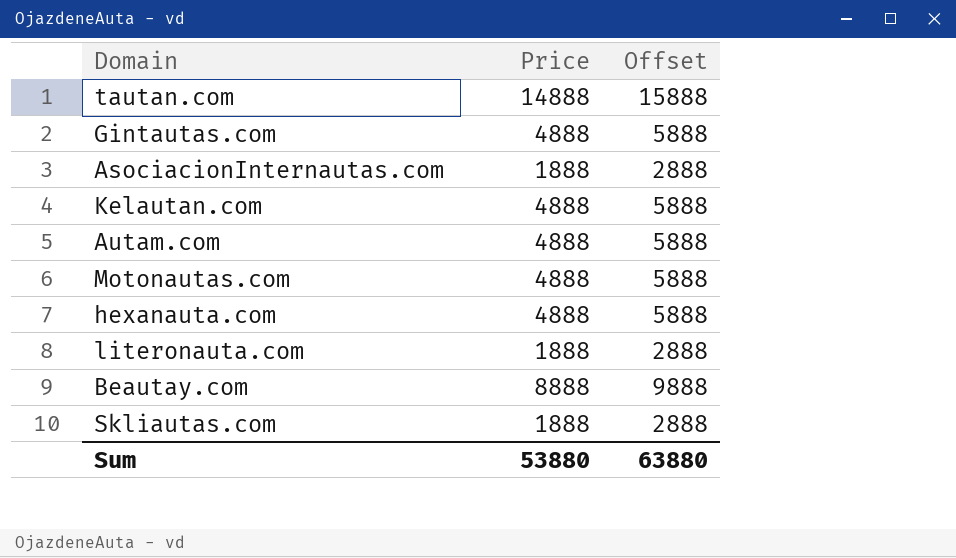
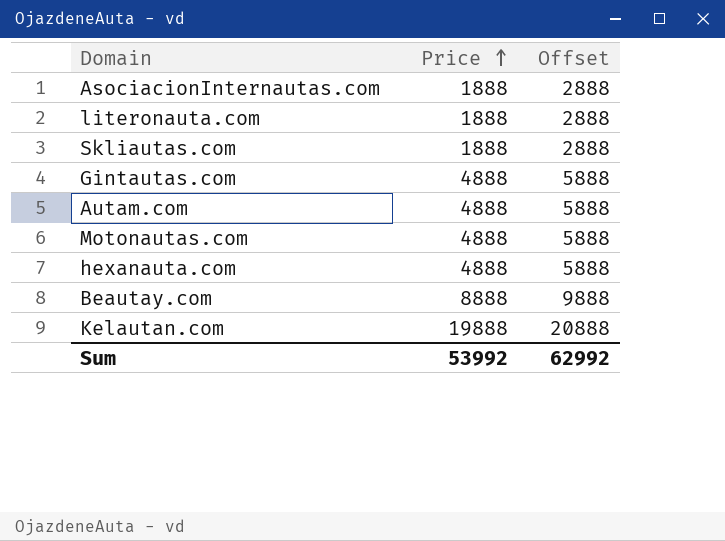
row order: none -> Price ascending
row tautan.com: 14888 | 15888 -> none
Kelautan.com | Price: 4888 -> 19888
Kelautan.com | Offset: 5888 -> 20888
Sum | Price: 53880 -> 53992
Sum | Offset: 63880 -> 62992

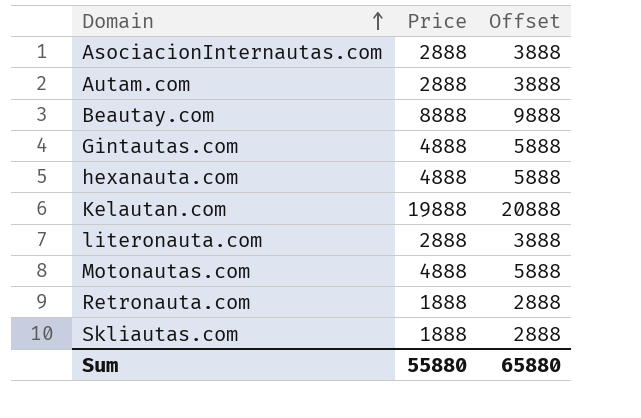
row order: Price ascending -> Domain ascending
AsociacionInternautas.com | Price: 1888 -> 2888
AsociacionInternautas.com | Offset: 2888 -> 3888
Autam.com | Price: 4888 -> 2888
Autam.com | Offset: 5888 -> 3888
literonauta.com | Price: 1888 -> 2888
literonauta.com | Offset: 2888 -> 3888
row Retronauta.com: none -> 1888 | 2888
Sum | Price: 53992 -> 55880
Sum | Offset: 62992 -> 65880

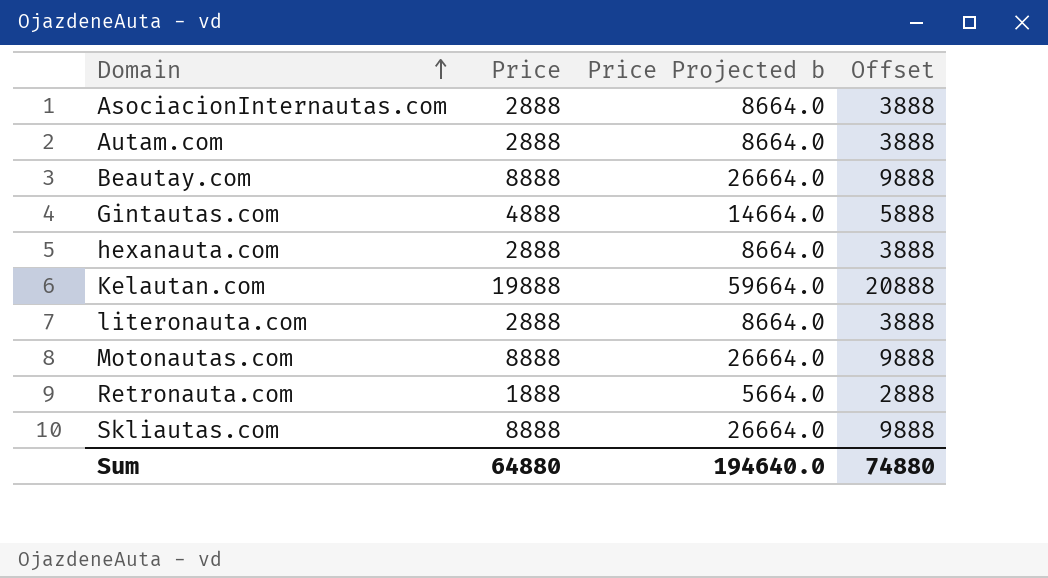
column Price Projected b | formula: none -> [Price] * 3
hexanauta.com | Price: 4888 -> 2888
hexanauta.com | Offset: 5888 -> 3888
Motonautas.com | Price: 4888 -> 8888
Motonautas.com | Offset: 5888 -> 9888
Skliautas.com | Price: 1888 -> 8888
Skliautas.com | Offset: 2888 -> 9888
Sum | Price: 55880 -> 64880
Sum | Offset: 65880 -> 74880

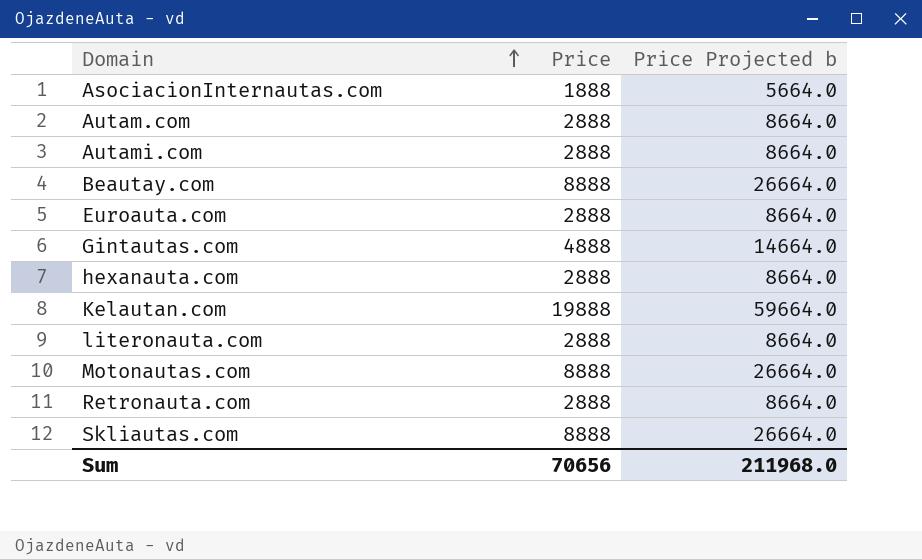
column Offset | formula: [Price] + 1000 -> none
AsociacionInternautas.com | Price: 2888 -> 1888
AsociacionInternautas.com | Price Projected b: 8664.0 -> 5664.0
row Autami.com: none -> 2888 | 8664.0
row Euroauta.com: none -> 2888 | 8664.0
Retronauta.com | Price: 1888 -> 2888
Retronauta.com | Price Projected b: 5664.0 -> 8664.0
Sum | Price: 64880 -> 70656
Sum | Price Projected b: 194640.0 -> 211968.0

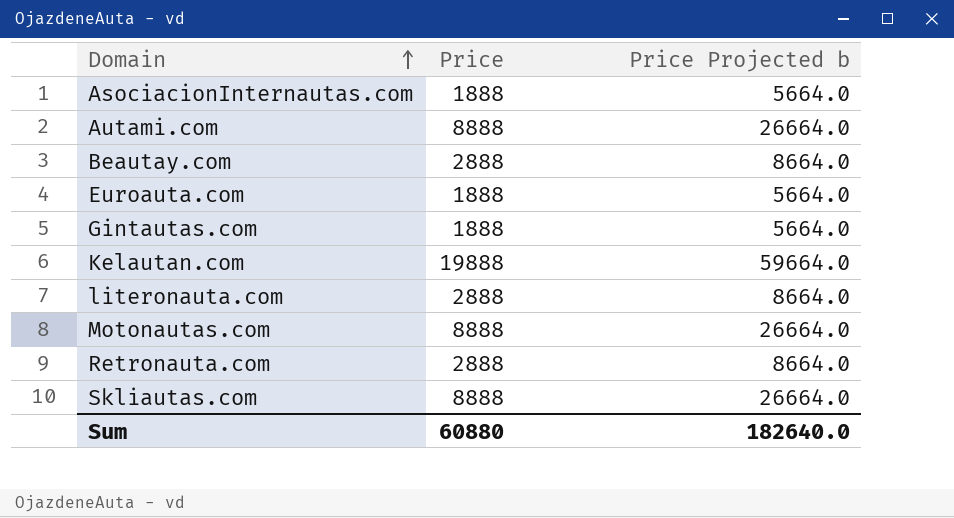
row Autam.com: 2888 | 8664.0 -> none
row hexanauta.com: 2888 | 8664.0 -> none
Autami.com | Price: 2888 -> 8888
Autami.com | Price Projected b: 8664.0 -> 26664.0
Beautay.com | Price: 8888 -> 2888
Beautay.com | Price Projected b: 26664.0 -> 8664.0
Euroauta.com | Price: 2888 -> 1888
Euroauta.com | Price Projected b: 8664.0 -> 5664.0
Gintautas.com | Price: 4888 -> 1888
Gintautas.com | Price Projected b: 14664.0 -> 5664.0
Sum | Price: 70656 -> 60880
Sum | Price Projected b: 211968.0 -> 182640.0

